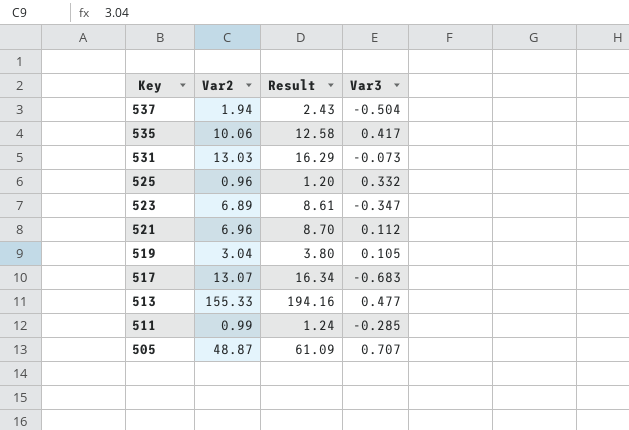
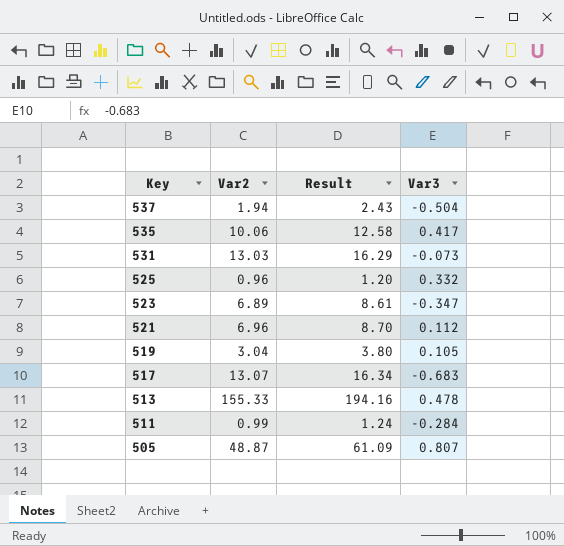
513 | Var3: 0.477 -> 0.478
511 | Var3: -0.285 -> -0.284
505 | Var3: 0.707 -> 0.807

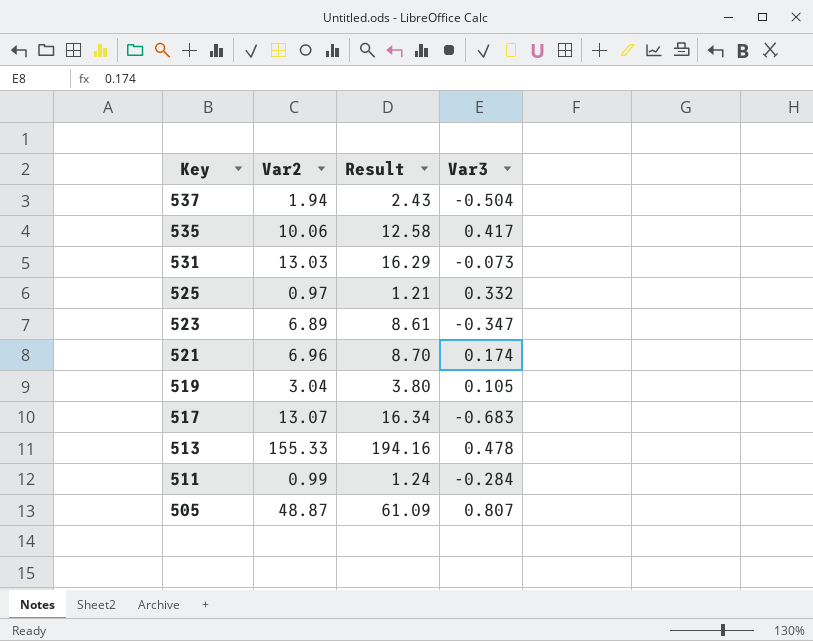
525 | Var2: 0.96 -> 0.97
525 | Result: 1.20 -> 1.21
521 | Var3: 0.112 -> 0.174

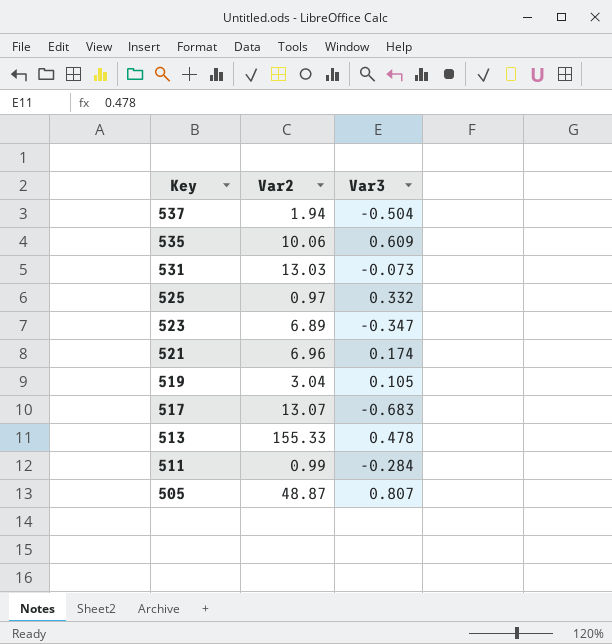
column Result | formula: [Var2] * 1.25 -> none
535 | Var3: 0.417 -> 0.609

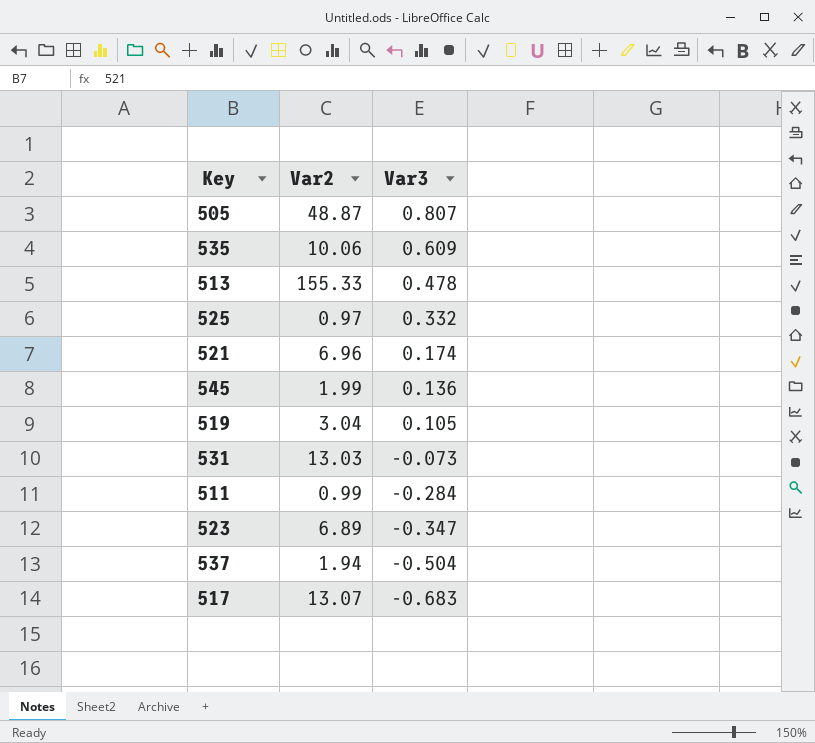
row order: Key descending -> Var3 descending
row 545: none -> 1.99 | 0.136

